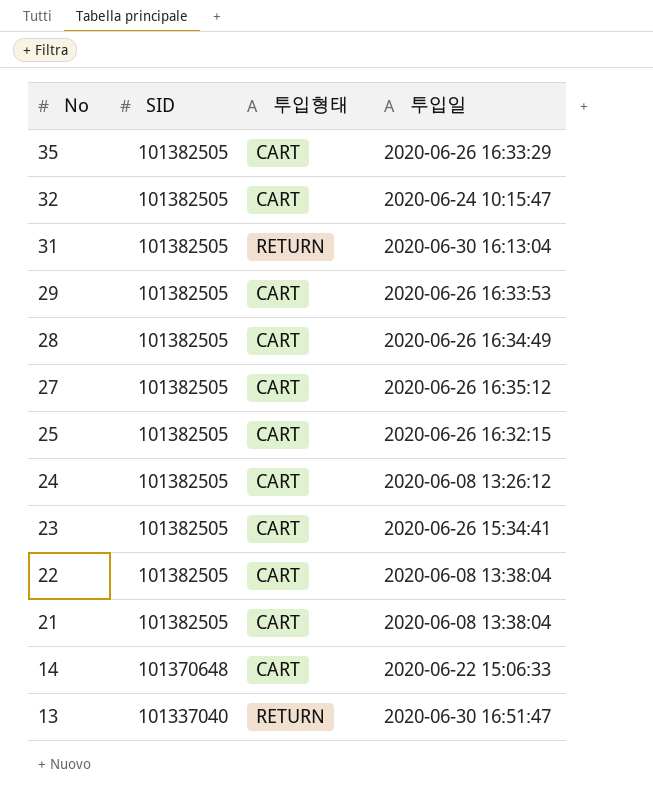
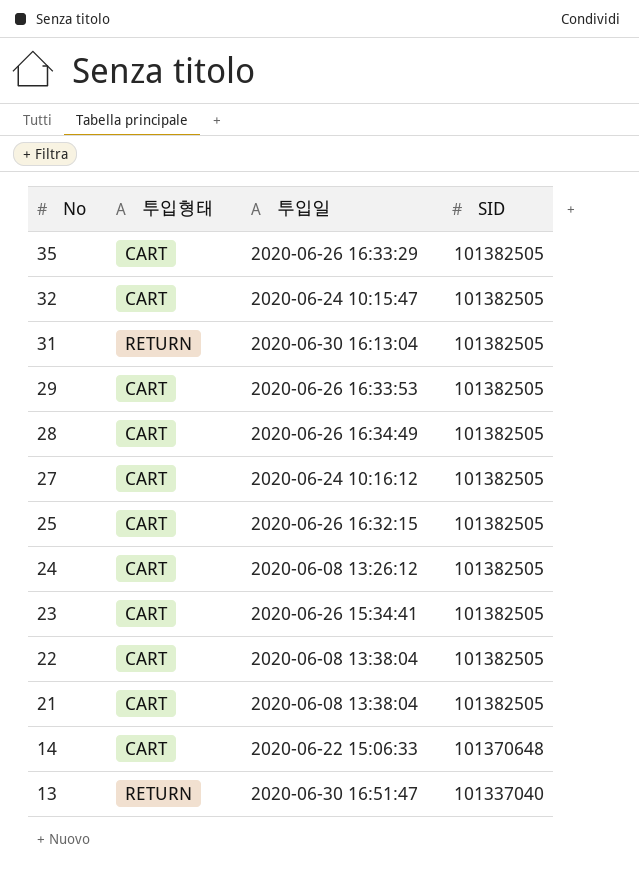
column SID | position: 2 -> 4
27 | 투입일: 2020-06-26 16:35:12 -> 2020-06-24 10:16:12

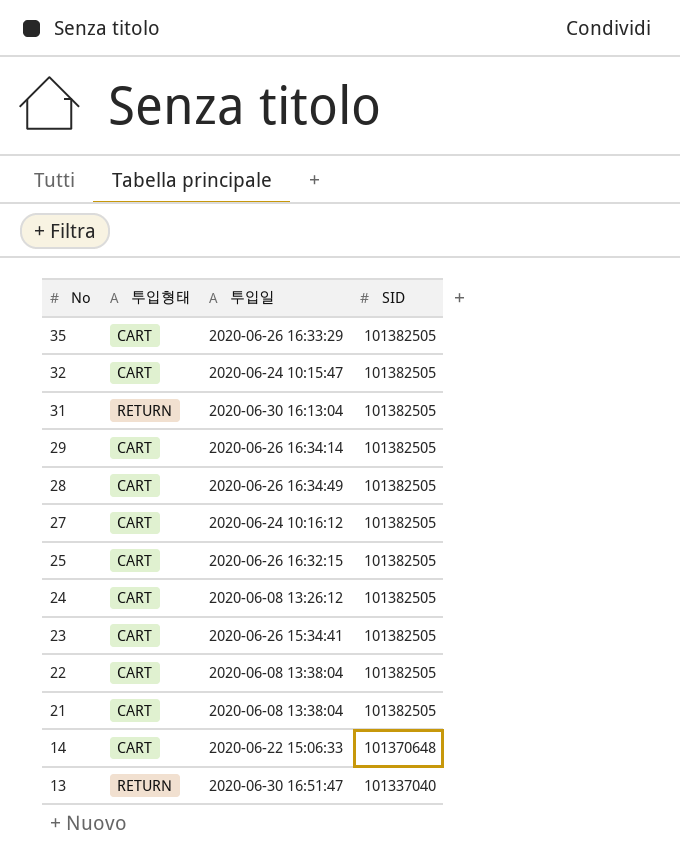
29 | 투입일: 2020-06-26 16:33:53 -> 2020-06-26 16:34:14

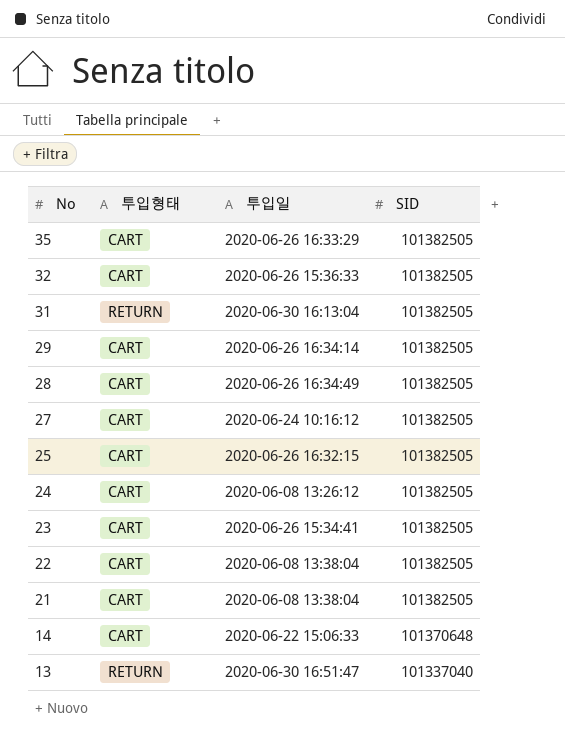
32 | 투입일: 2020-06-24 10:15:47 -> 2020-06-26 15:36:33

